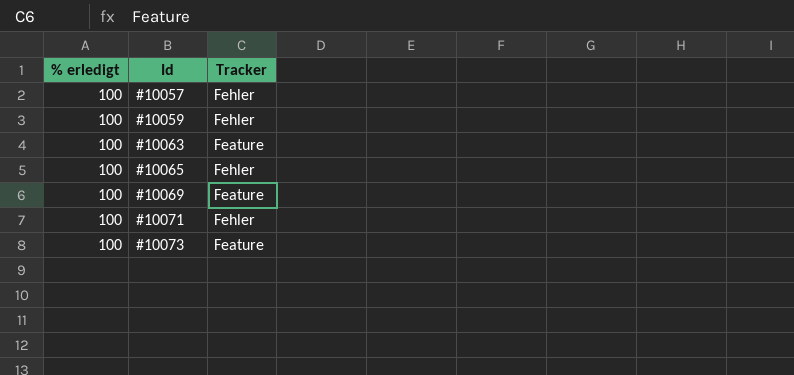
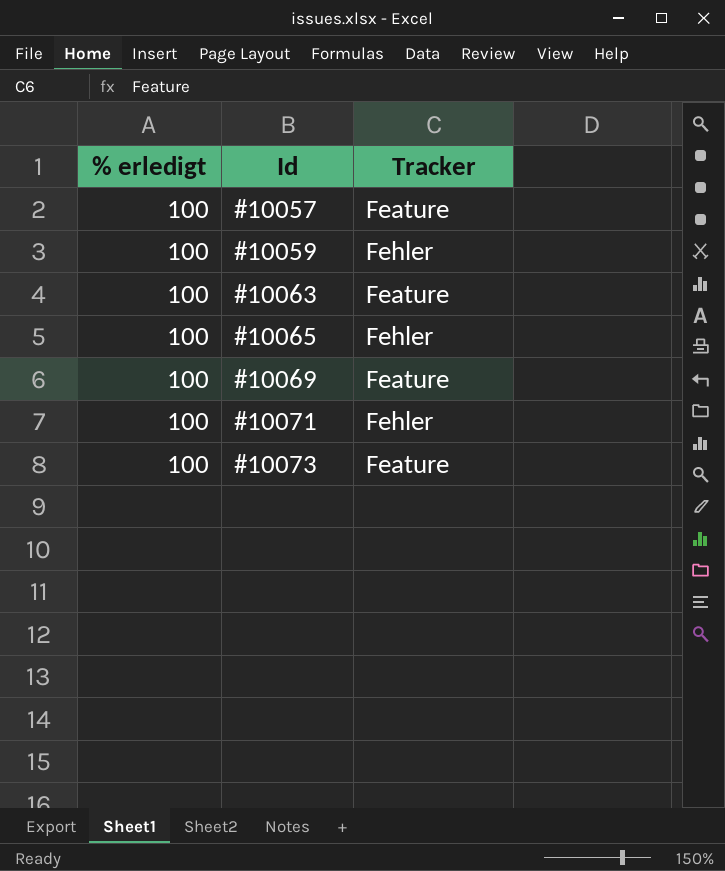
#10057 | Tracker: Fehler -> Feature

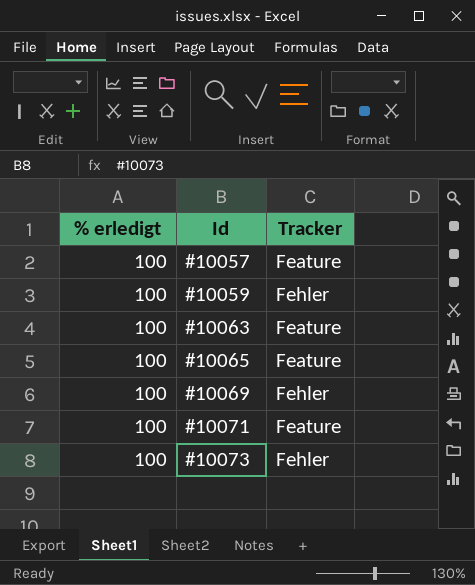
#10065 | Tracker: Fehler -> Feature
#10069 | Tracker: Feature -> Fehler
#10071 | Tracker: Fehler -> Feature
#10073 | Tracker: Feature -> Fehler

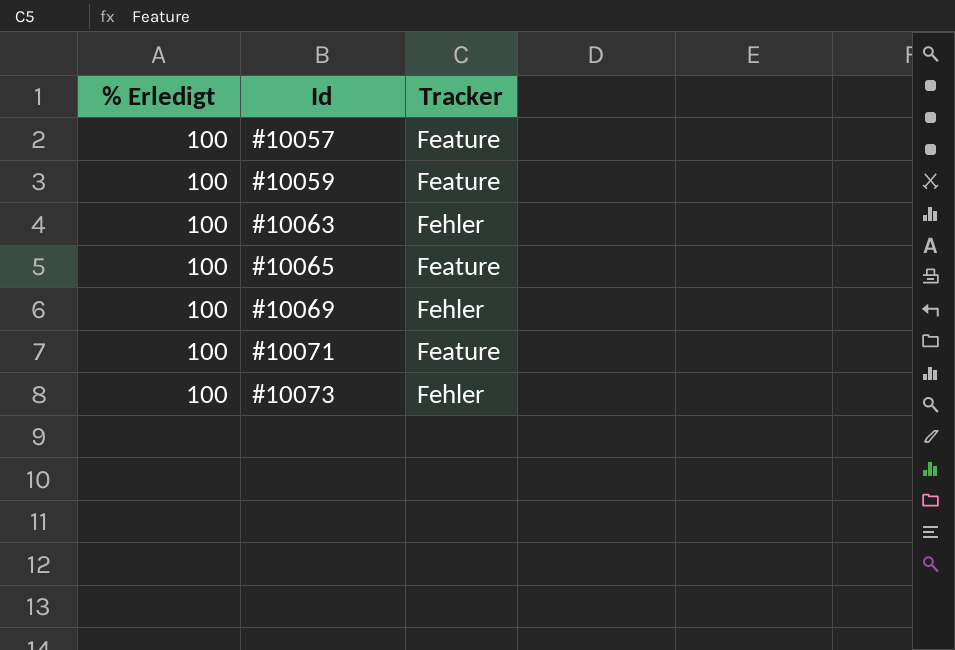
column name: % erledigt -> % Erledigt
#10059 | Tracker: Fehler -> Feature
#10063 | Tracker: Feature -> Fehler

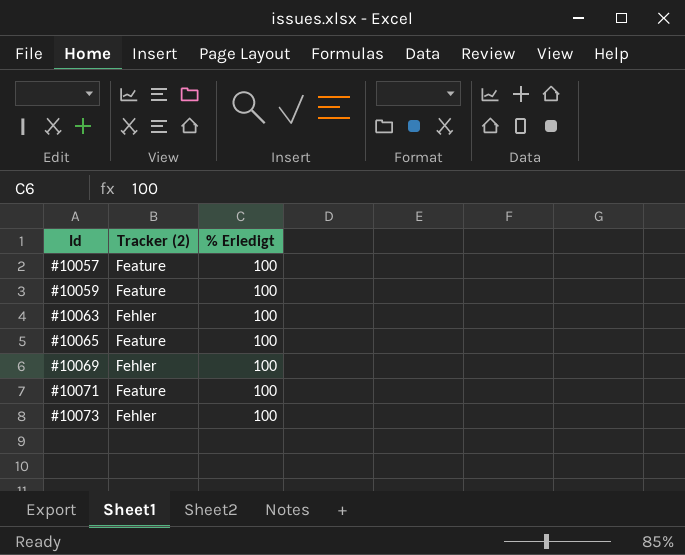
column name: Tracker -> Tracker (2)
column % Erledigt | position: 1 -> 3

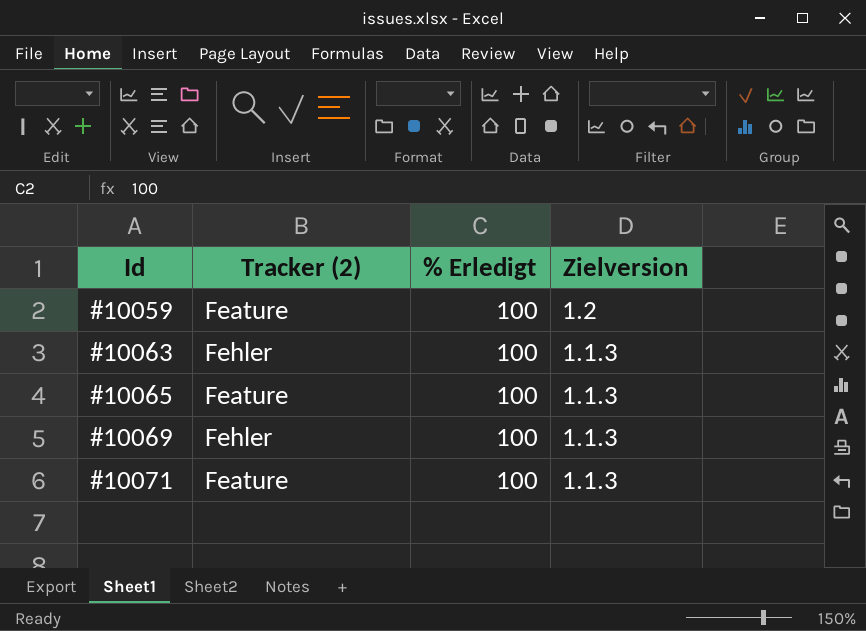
column Zielversion | position: none -> 4
row #10057: Feature | 100 -> none
row #10073: Fehler | 100 -> none

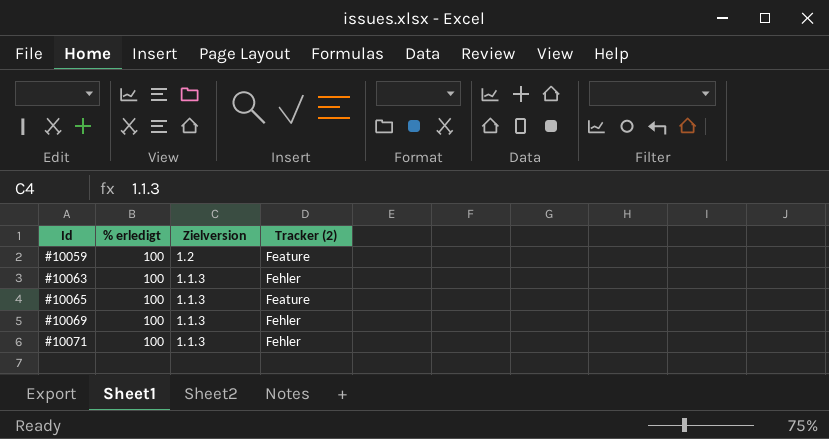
column name: % Erledigt -> % erledigt
column Tracker (2) | position: 2 -> 4
#10071 | Tracker (2): Feature -> Fehler

